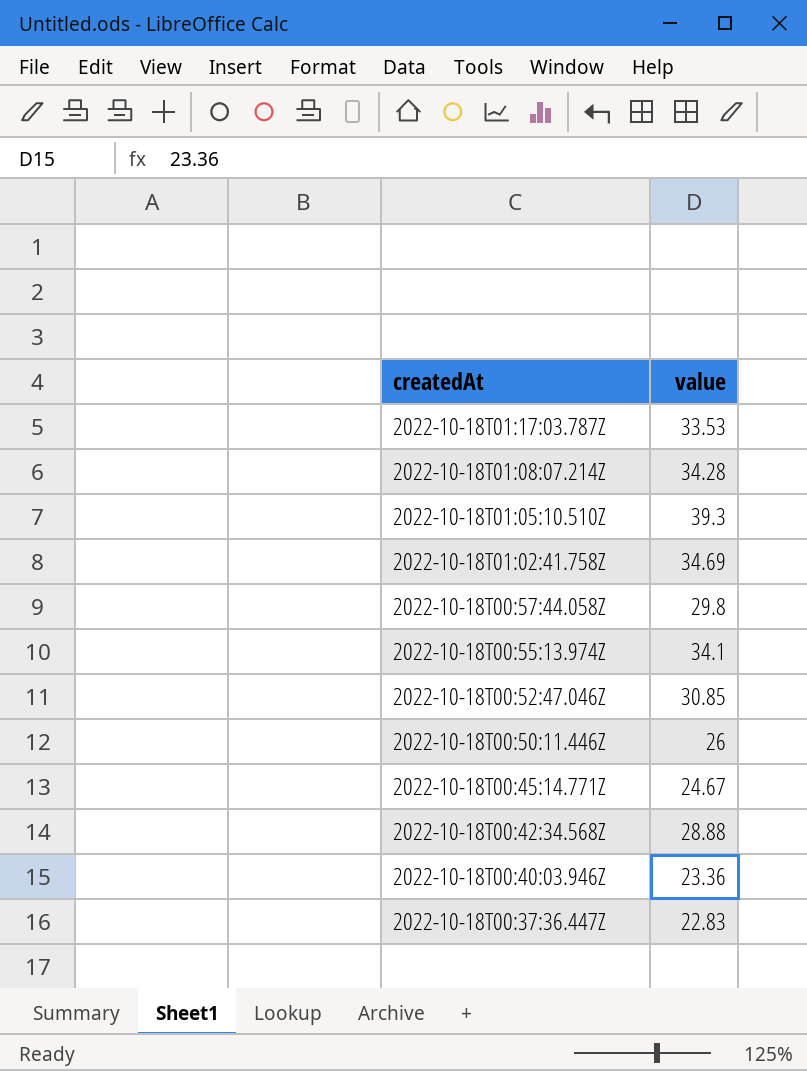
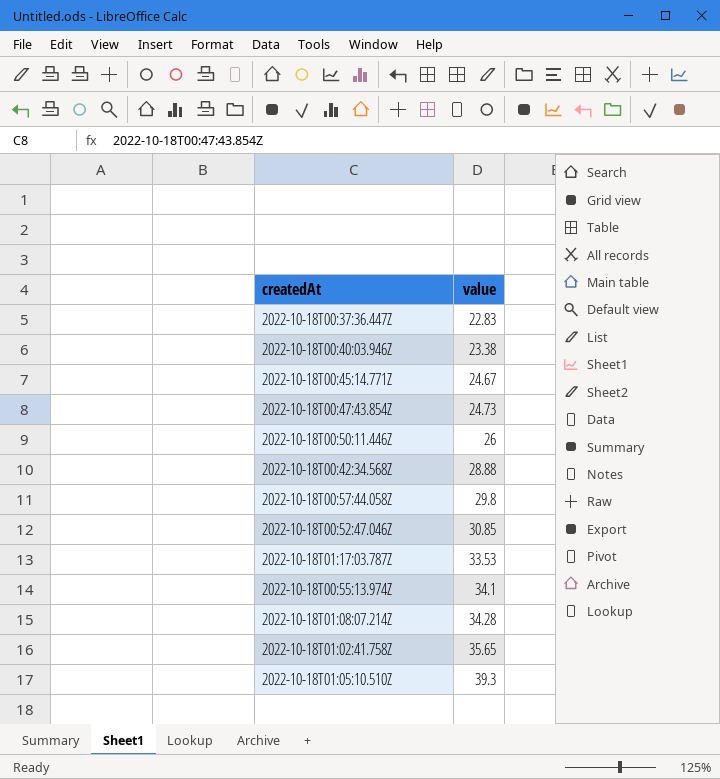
row order: createdAt descending -> value ascending
2022-10-18T00:40:03.946Z | value: 23.36 -> 23.38
row 2022-10-18T00:47:43.854Z: none -> 24.73
2022-10-18T01:02:41.758Z | value: 34.69 -> 35.65

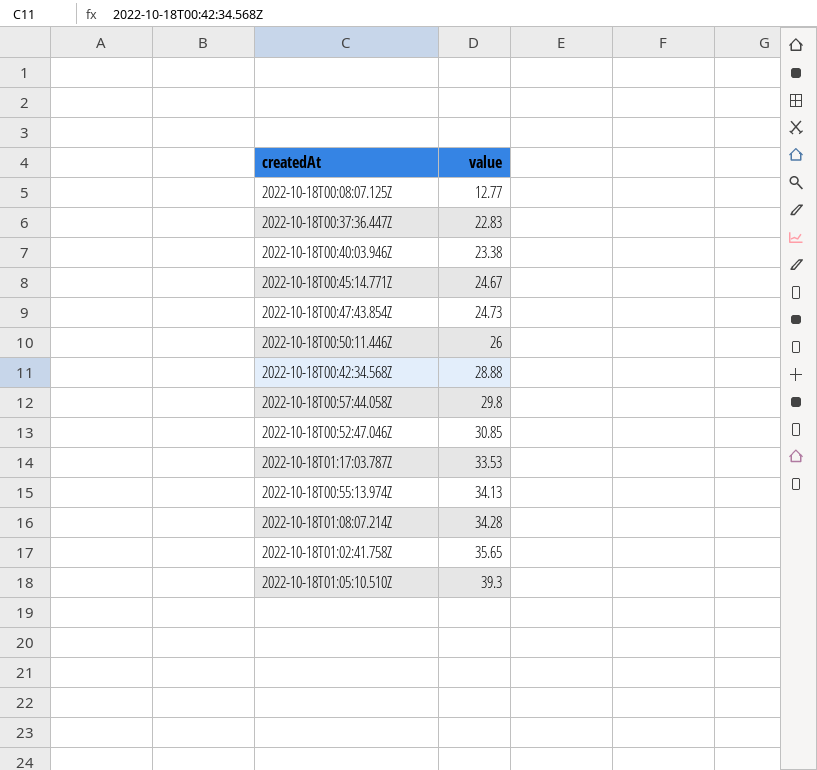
row 2022-10-18T00:08:07.125Z: none -> 12.77
2022-10-18T00:55:13.974Z | value: 34.1 -> 34.13

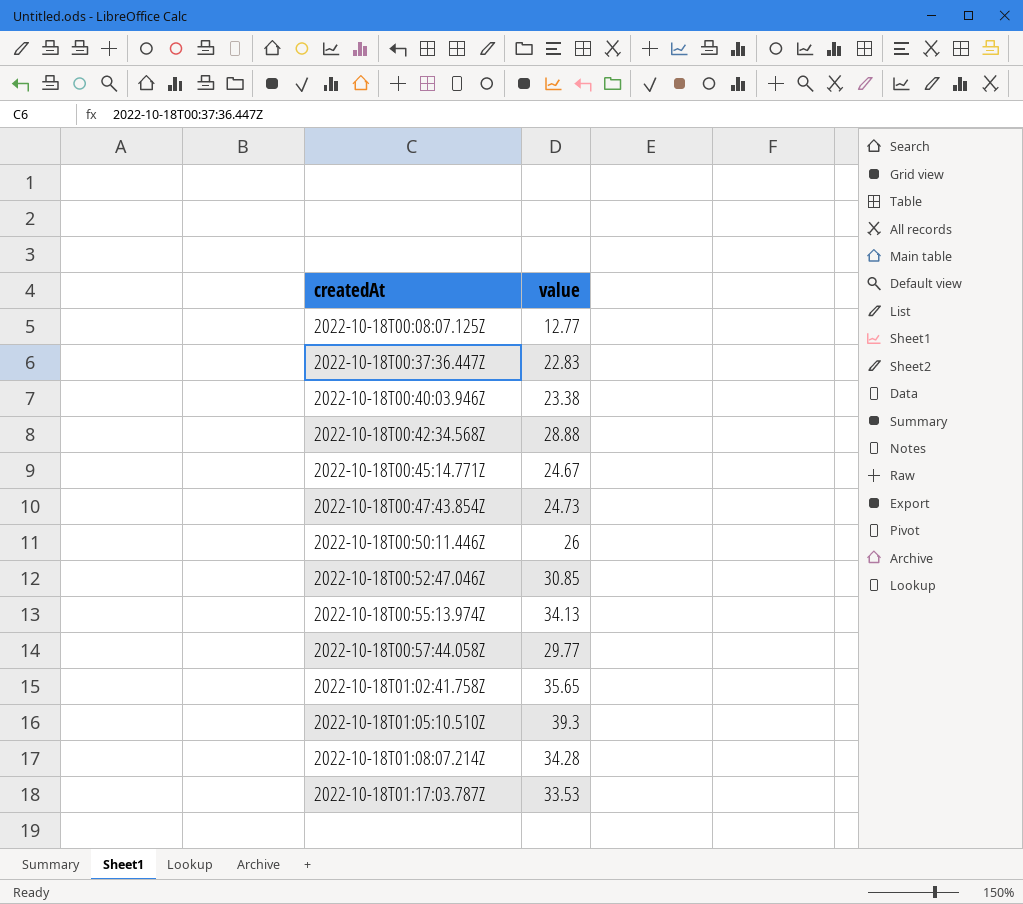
row order: value ascending -> createdAt ascending
2022-10-18T00:57:44.058Z | value: 29.8 -> 29.77

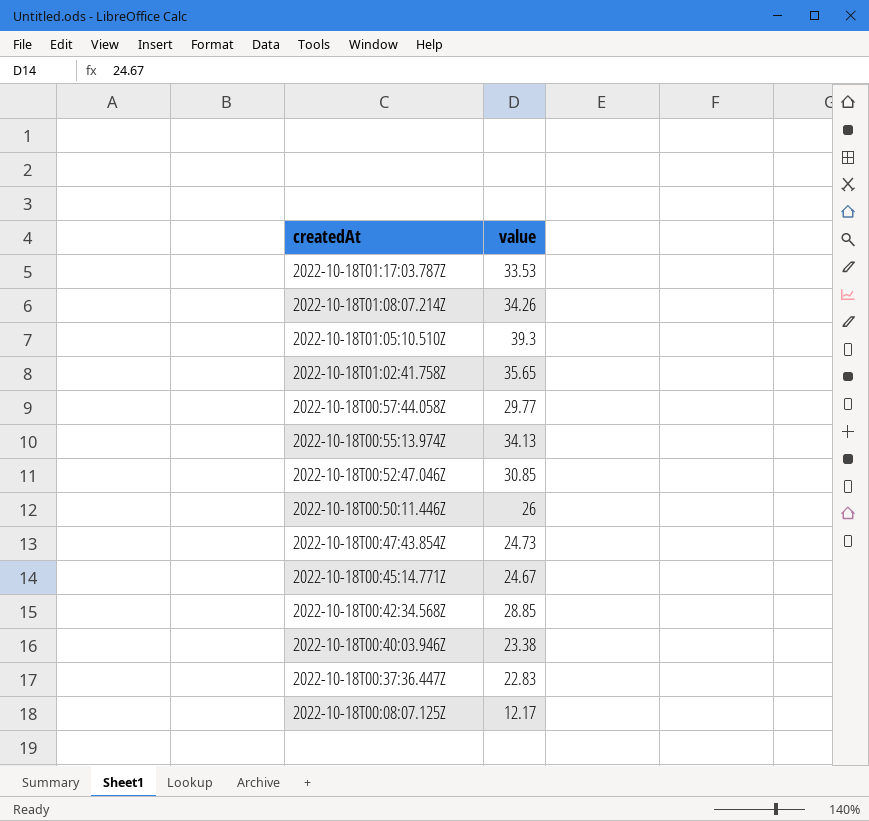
row order: createdAt ascending -> createdAt descending
2022-10-18T01:08:07.214Z | value: 34.28 -> 34.26
2022-10-18T00:42:34.568Z | value: 28.88 -> 28.85
2022-10-18T00:08:07.125Z | value: 12.77 -> 12.17

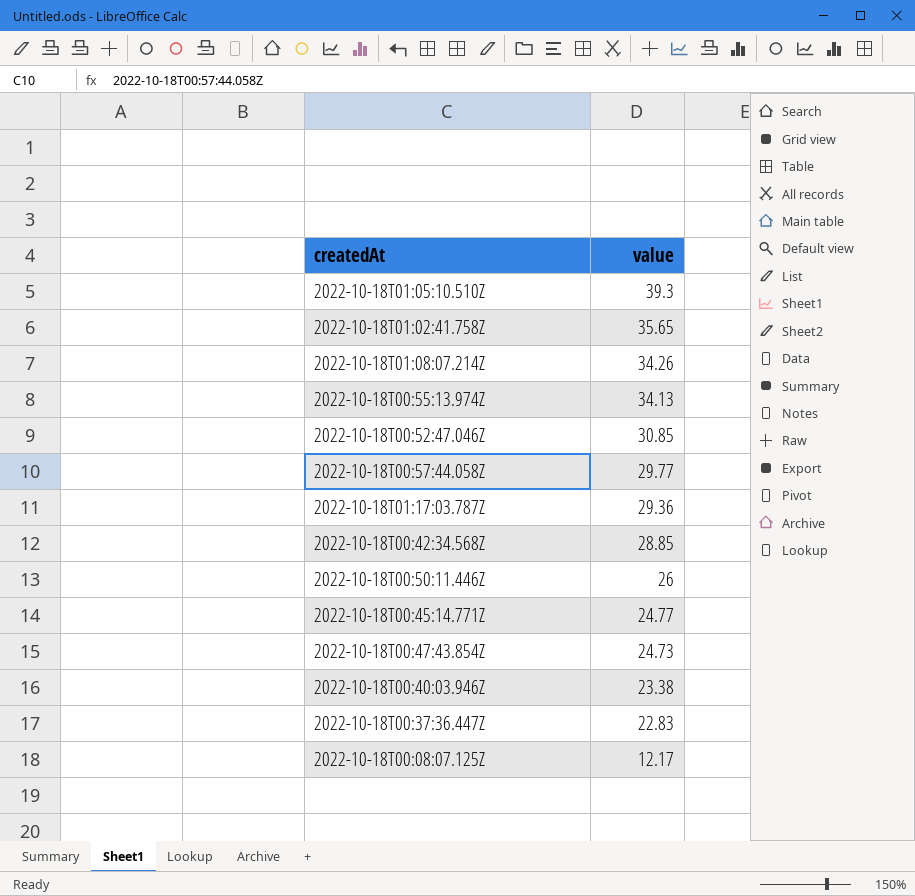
row order: createdAt descending -> value descending
2022-10-18T01:17:03.787Z | value: 33.53 -> 29.36
2022-10-18T00:45:14.771Z | value: 24.67 -> 24.77

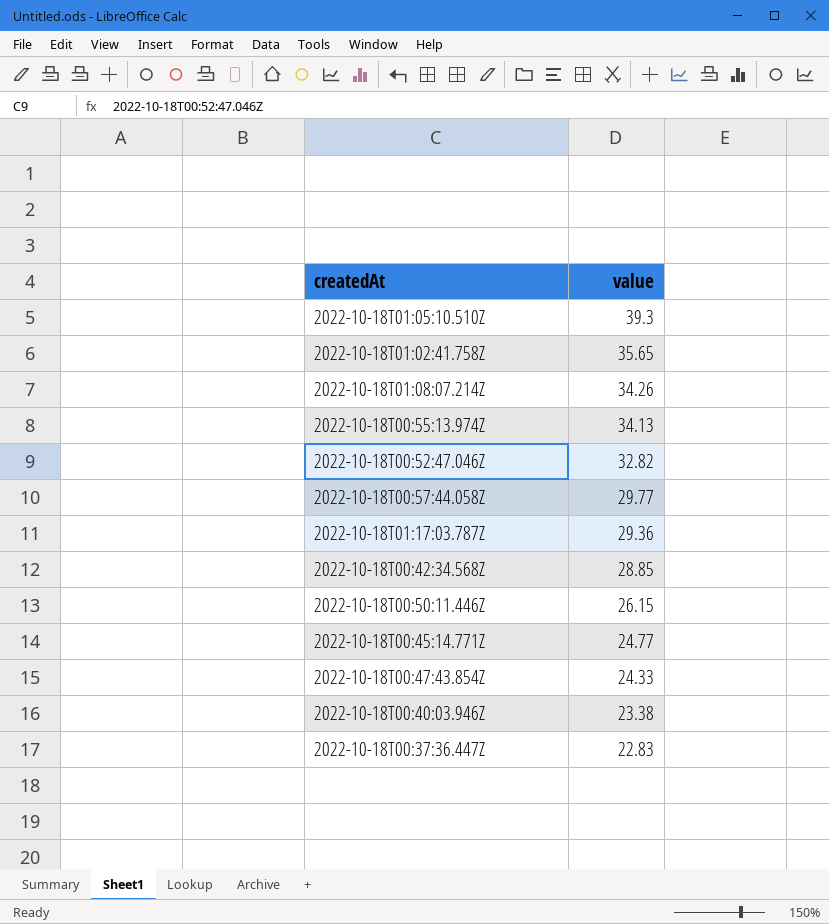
row 2022-10-18T00:08:07.125Z: 12.17 -> none
2022-10-18T00:52:47.046Z | value: 30.85 -> 32.82
2022-10-18T00:50:11.446Z | value: 26 -> 26.15
2022-10-18T00:47:43.854Z | value: 24.73 -> 24.33

